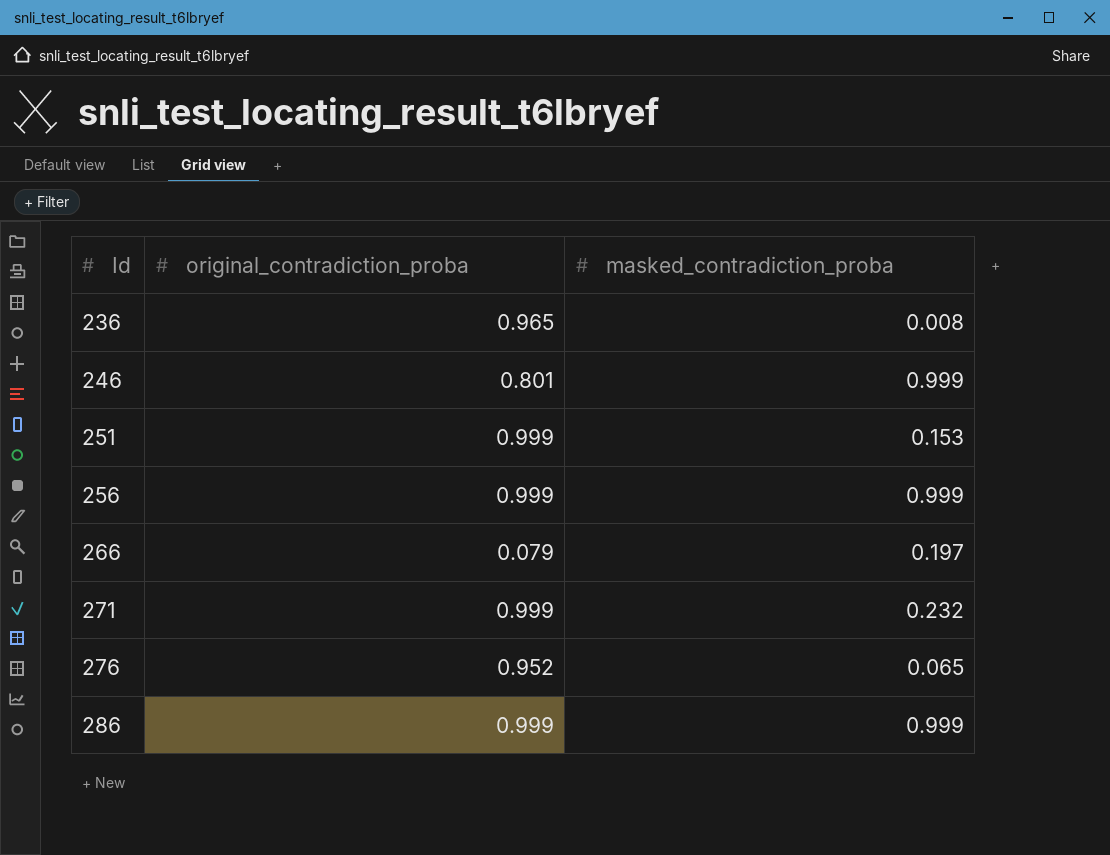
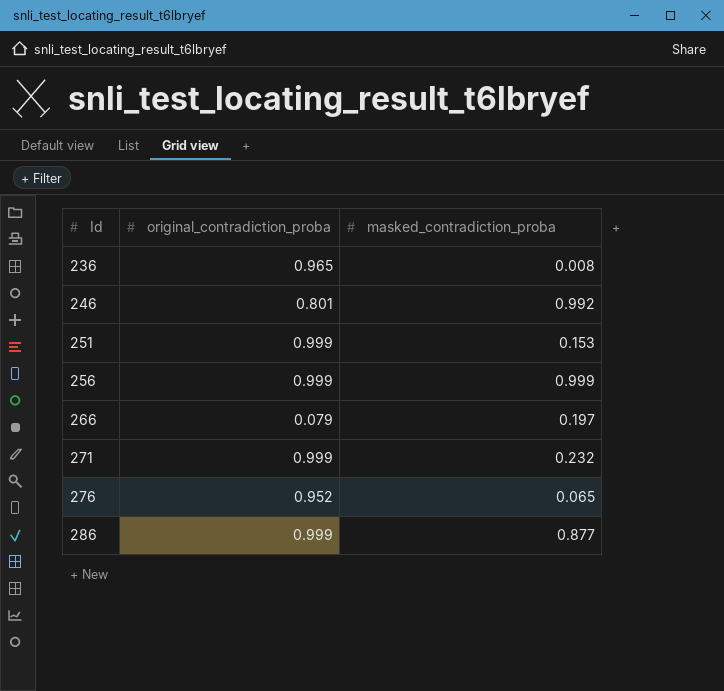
246 | masked_contradiction_proba: 0.999 -> 0.992
286 | masked_contradiction_proba: 0.999 -> 0.877

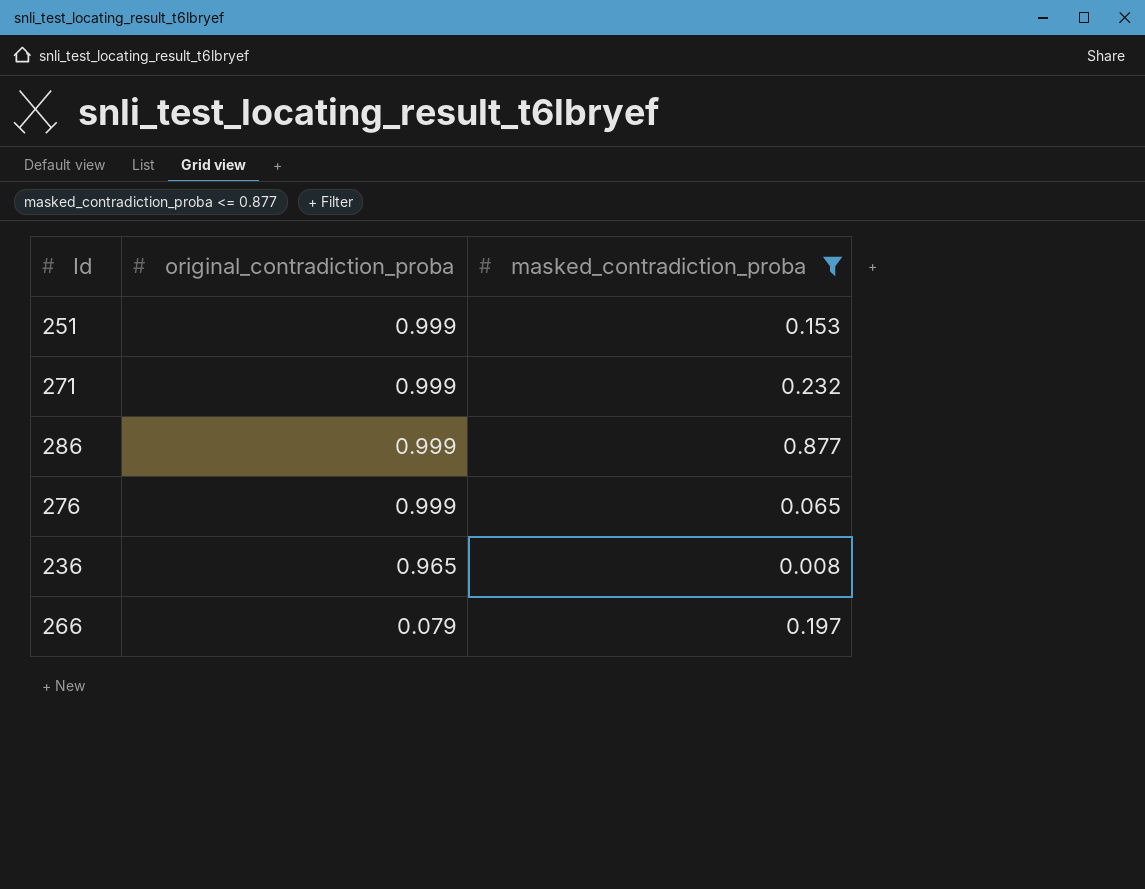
filter: none -> masked_contradiction_proba <= 0.877
row order: Id ascending -> original_contradiction_proba descending
276 | original_contradiction_proba: 0.952 -> 0.999

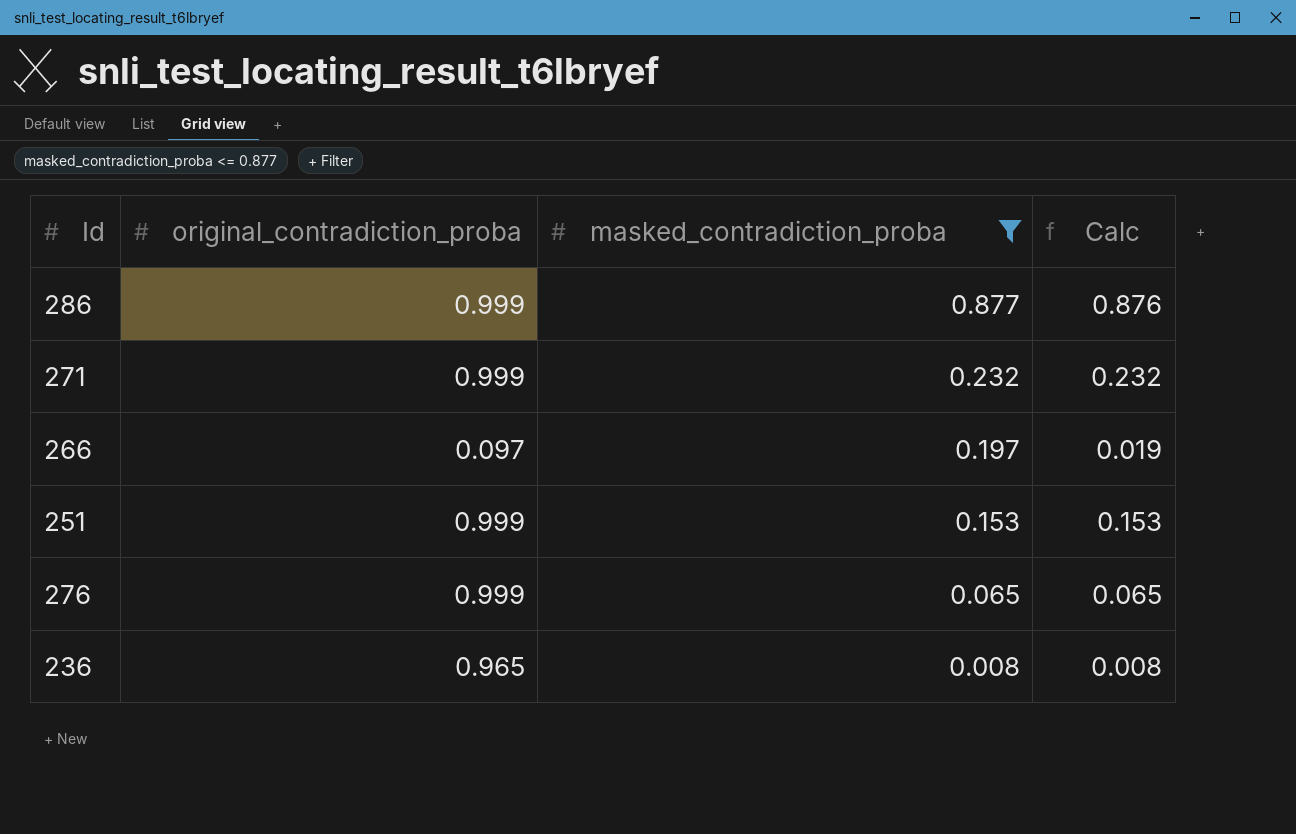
row order: original_contradiction_proba descending -> masked_contradiction_proba descending
column Calc | formula: none -> [original_contradiction_proba] * [masked_contradiction_proba]
266 | original_contradiction_proba: 0.079 -> 0.097

